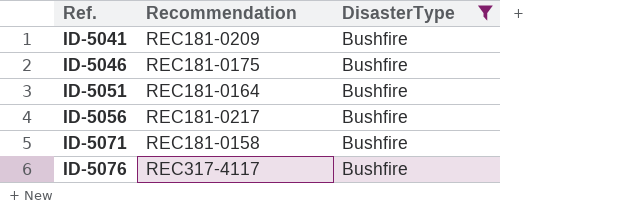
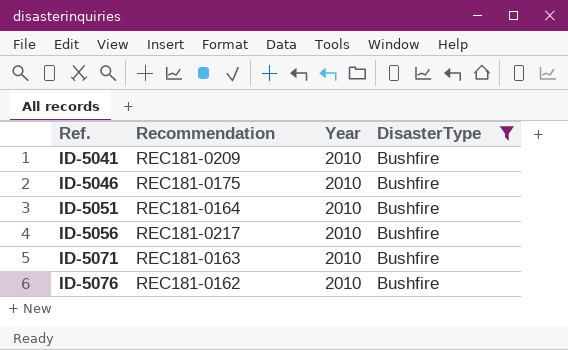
column Year | position: none -> 3
ID-5071 | Recommendation: REC181-0158 -> REC181-0163
ID-5076 | Recommendation: REC317-4117 -> REC181-0162

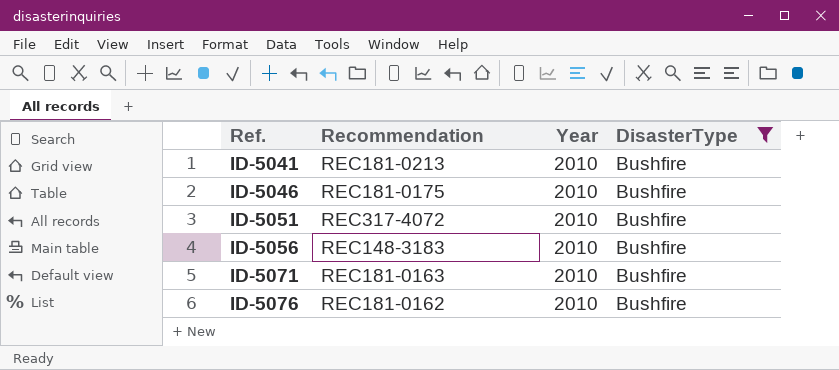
ID-5041 | Recommendation: REC181-0209 -> REC181-0213
ID-5051 | Recommendation: REC181-0164 -> REC317-4072
ID-5056 | Recommendation: REC181-0217 -> REC148-3183

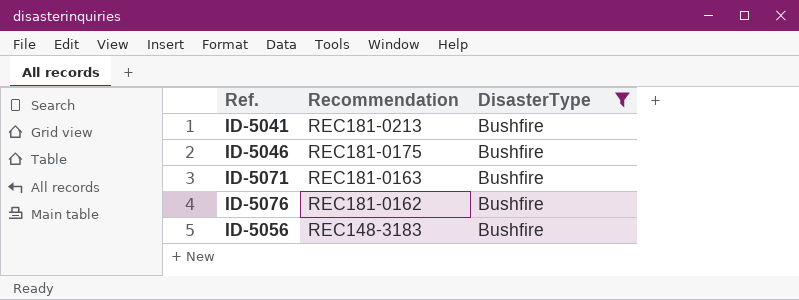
row order: Ref. ascending -> Recommendation descending
column Year | position: 3 -> none
row ID-5051: REC317-4072 | 2010 | Bushfire -> none

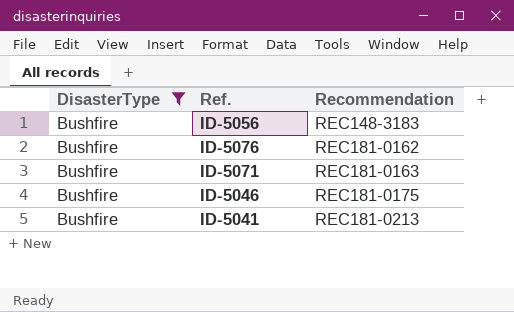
row order: Recommendation descending -> Recommendation ascending
column DisasterType | position: 3 -> 1

